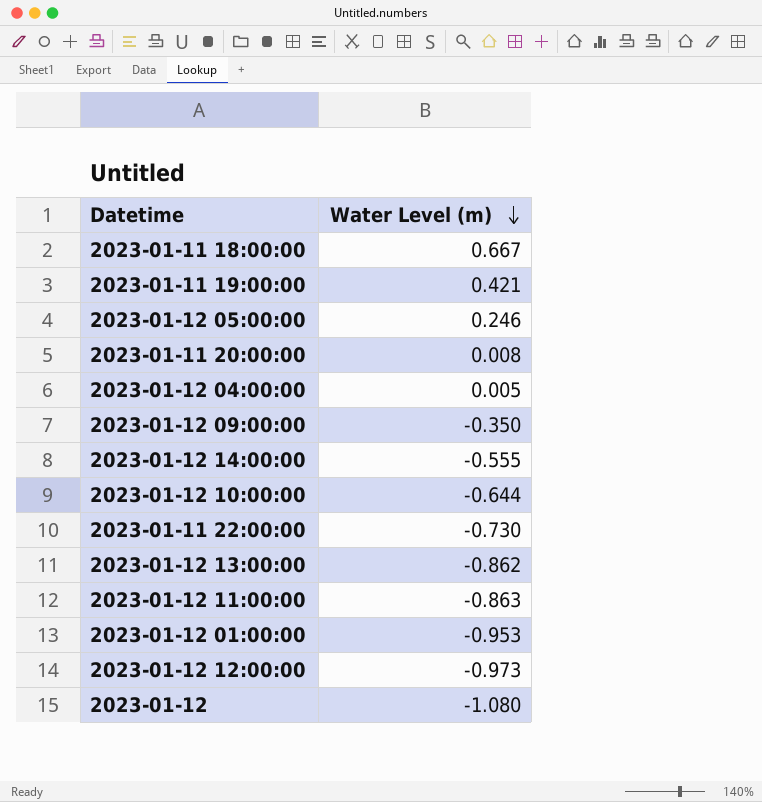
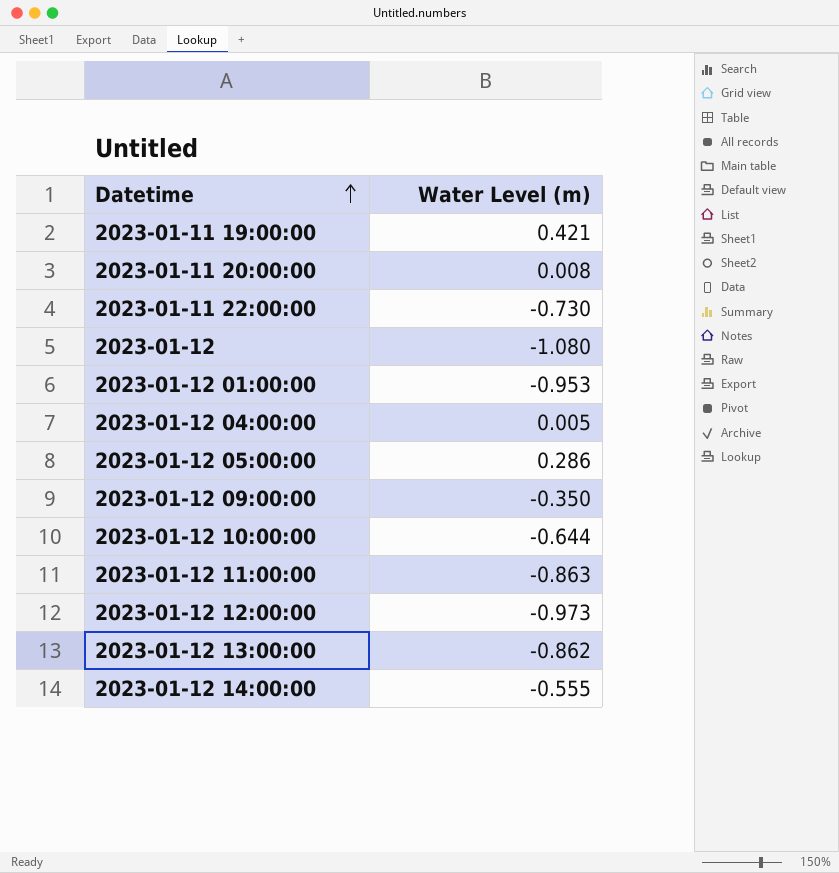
row order: Water Level (m) descending -> Datetime ascending
row 2023-01-11 18:00:00: 0.667 -> none
2023-01-12 05:00:00 | Water Level (m): 0.246 -> 0.286

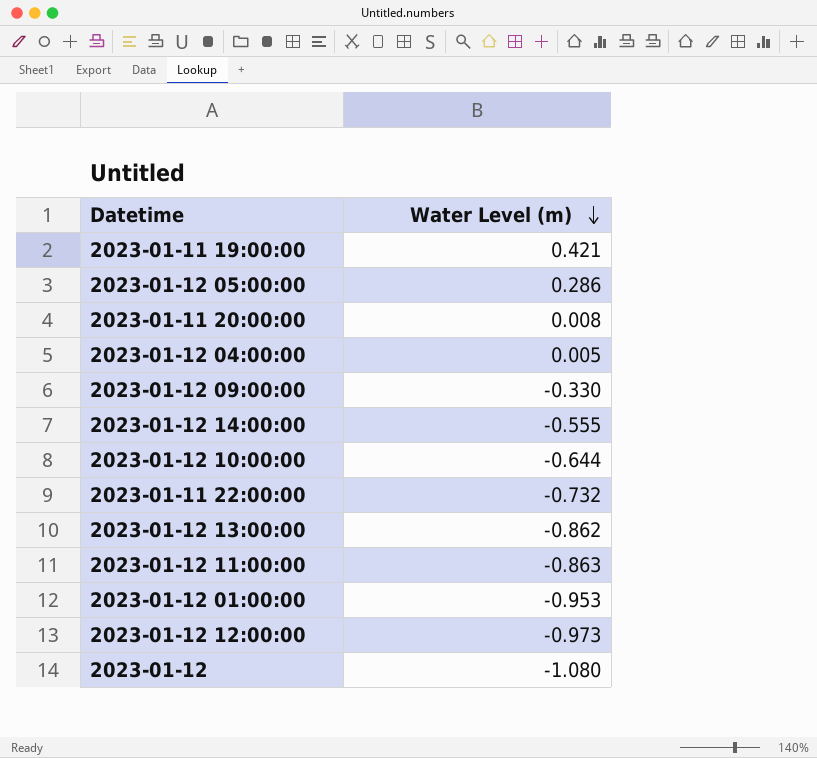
row order: Datetime ascending -> Water Level (m) descending
2023-01-12 09:00:00 | Water Level (m): -0.350 -> -0.330
2023-01-11 22:00:00 | Water Level (m): -0.730 -> -0.732

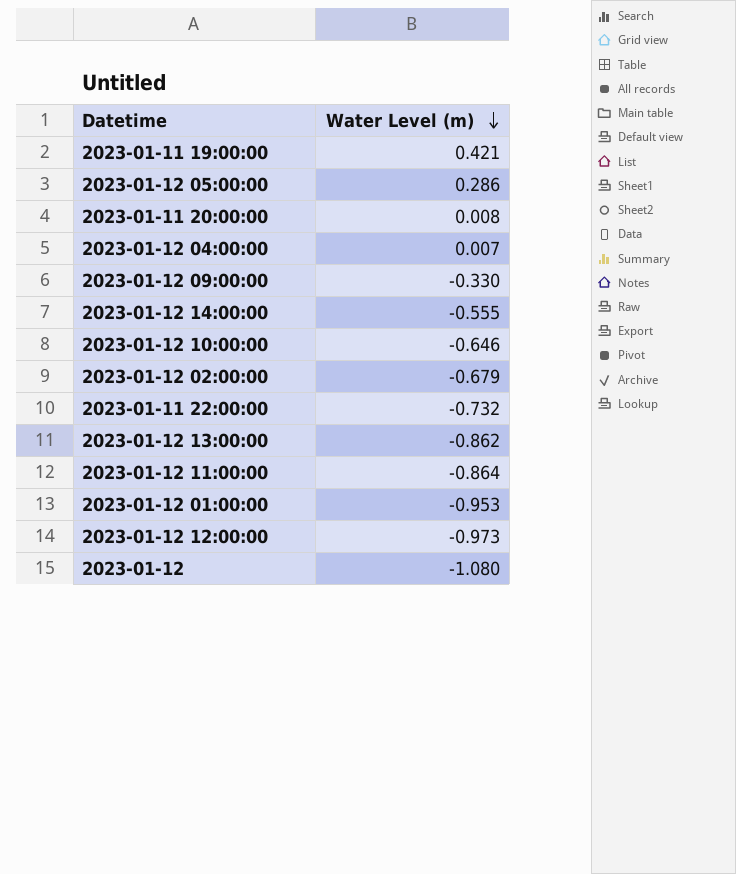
2023-01-12 04:00:00 | Water Level (m): 0.005 -> 0.007
2023-01-12 10:00:00 | Water Level (m): -0.644 -> -0.646
row 2023-01-12 02:00:00: none -> -0.679
2023-01-12 11:00:00 | Water Level (m): -0.863 -> -0.864

